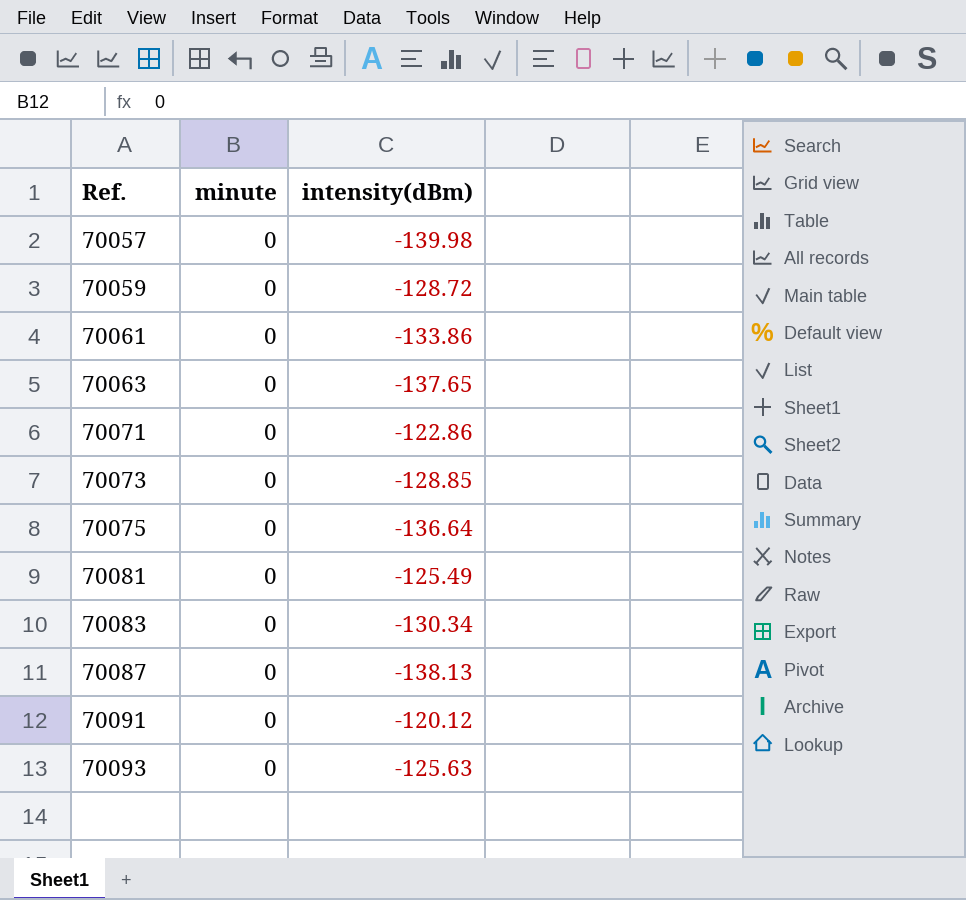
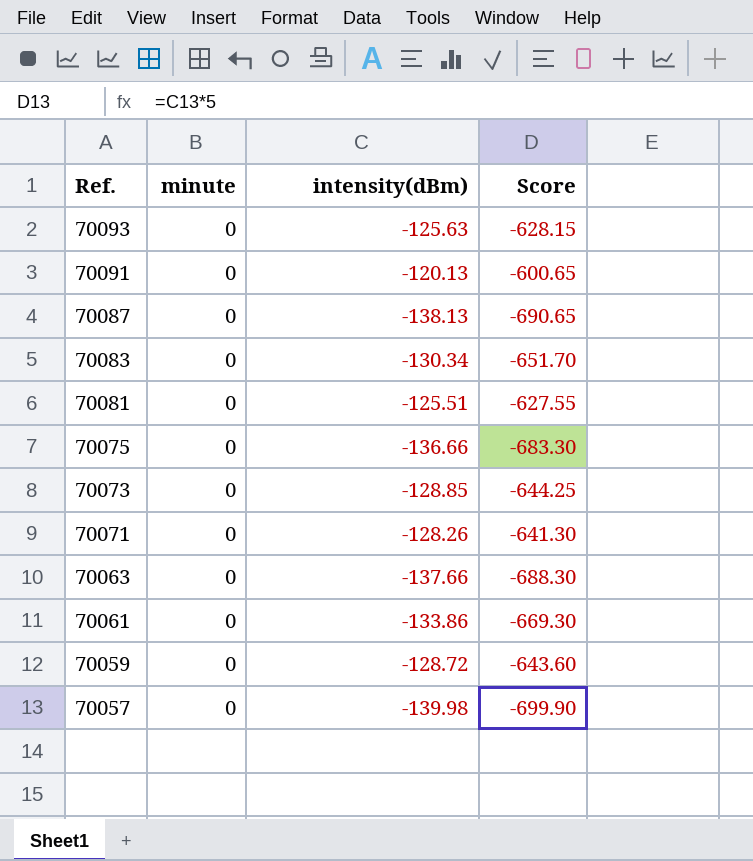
row order: Ref. ascending -> Ref. descending
column Score | formula: none -> [intensity(dBm)] * 5
70091 | intensity(dBm): -120.12 -> -120.13
70081 | intensity(dBm): -125.49 -> -125.51
70075 | intensity(dBm): -136.64 -> -136.66
70071 | intensity(dBm): -122.86 -> -128.26
70063 | intensity(dBm): -137.65 -> -137.66

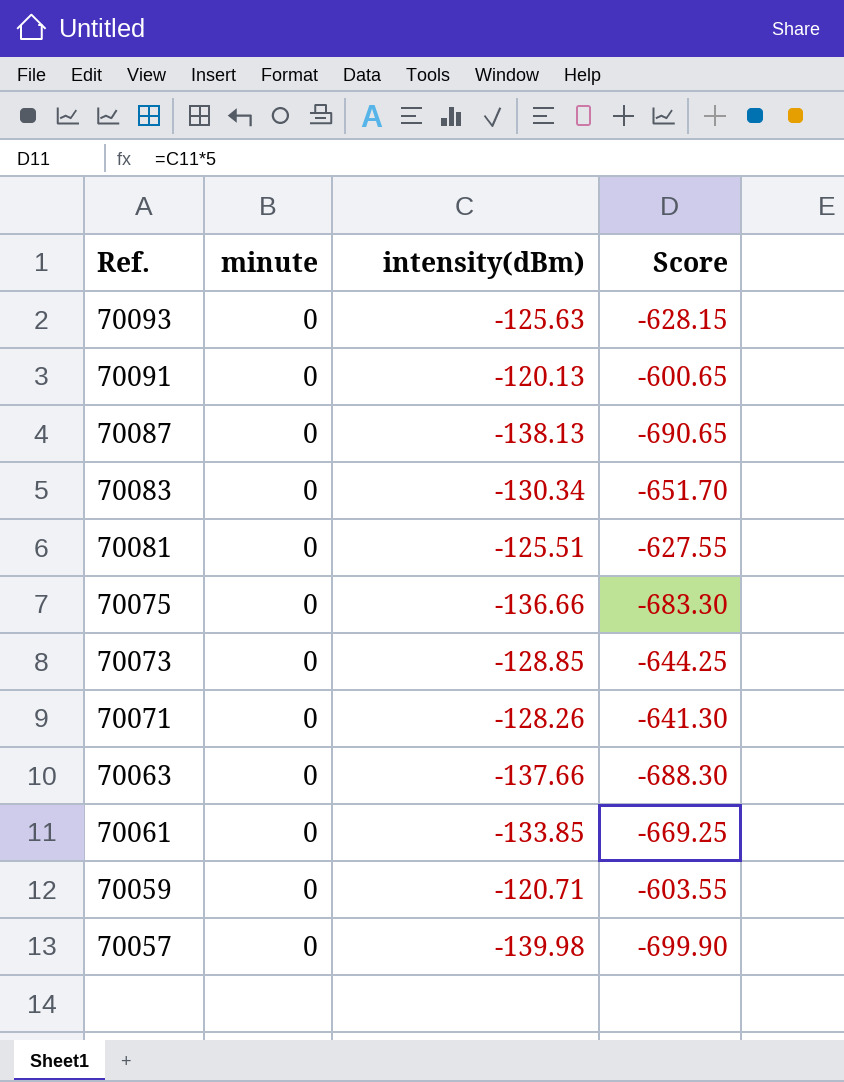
70061 | intensity(dBm): -133.86 -> -133.85
70061 | Score: -669.30 -> -669.25
70059 | intensity(dBm): -128.72 -> -120.71
70059 | Score: -643.60 -> -603.55

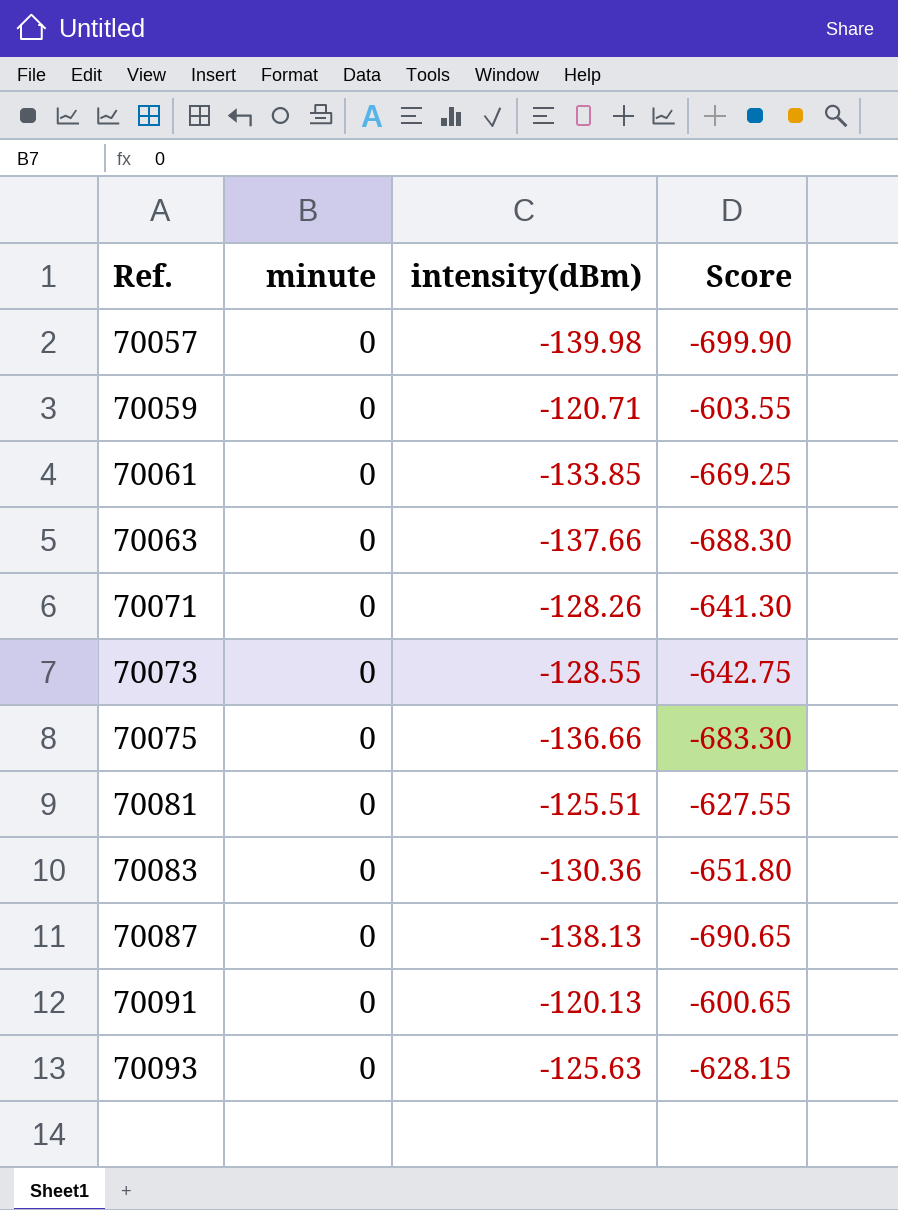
row order: Ref. descending -> Ref. ascending
70073 | intensity(dBm): -128.85 -> -128.55
70073 | Score: -644.25 -> -642.75
70083 | intensity(dBm): -130.34 -> -130.36
70083 | Score: -651.70 -> -651.80

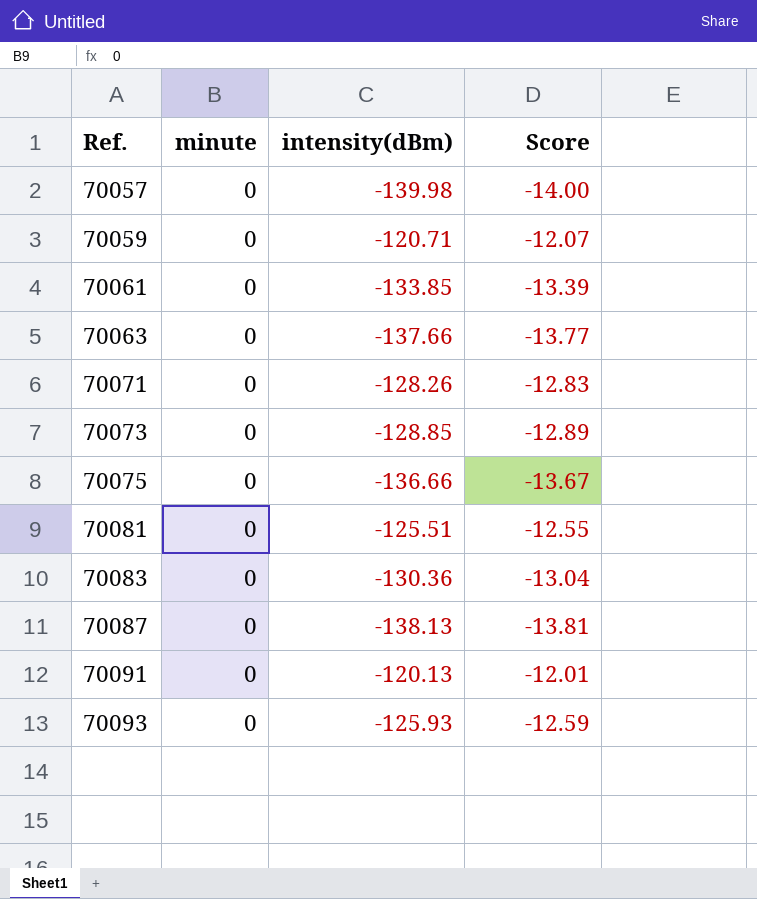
column Score | formula: [intensity(dBm)] * 5 -> [intensity(dBm)] * 0.1
70073 | intensity(dBm): -128.55 -> -128.85
70093 | intensity(dBm): -125.63 -> -125.93

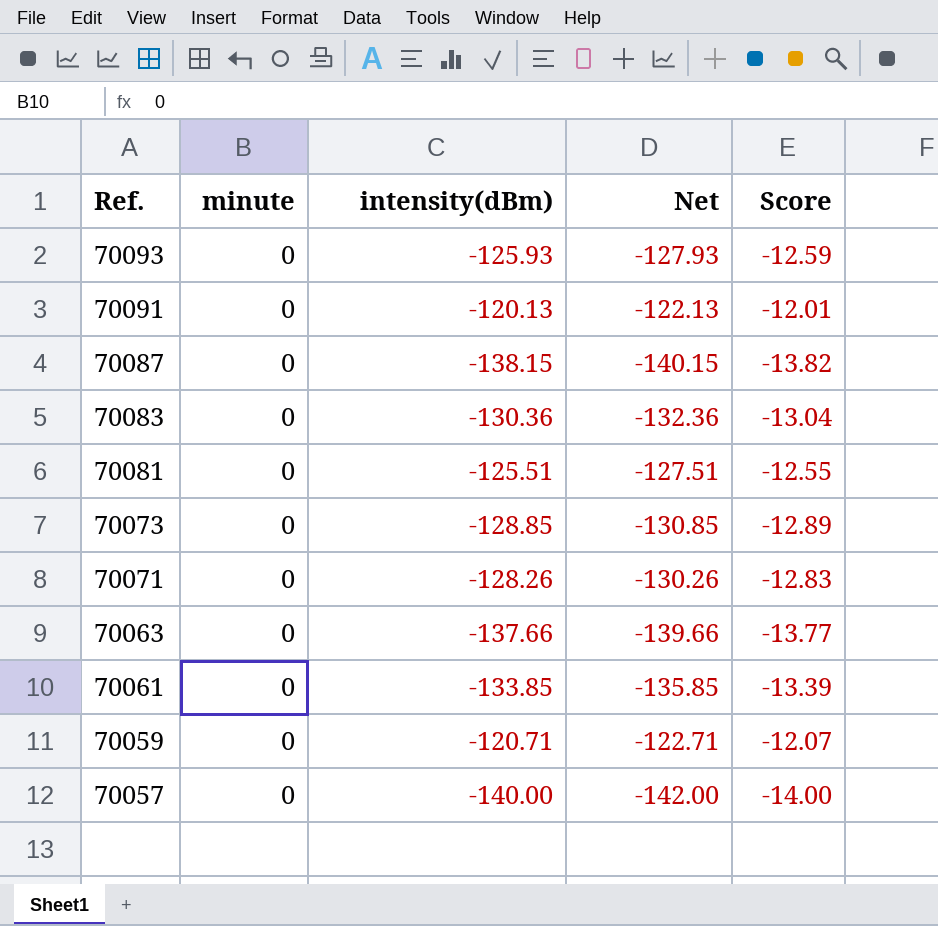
row order: Ref. ascending -> Ref. descending
column Net | formula: none -> [intensity(dBm)] - 2
row 70075: 0 | -136.66 | -13.67 -> none
70087 | intensity(dBm): -138.13 -> -138.15
70087 | Score: -13.81 -> -13.82
70057 | intensity(dBm): -139.98 -> -140.00

